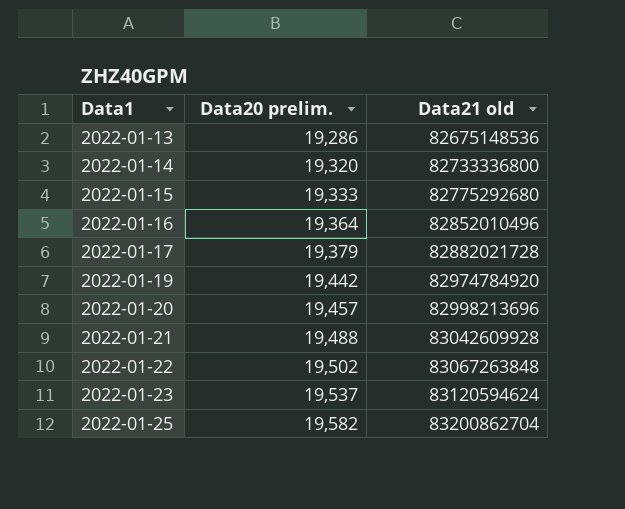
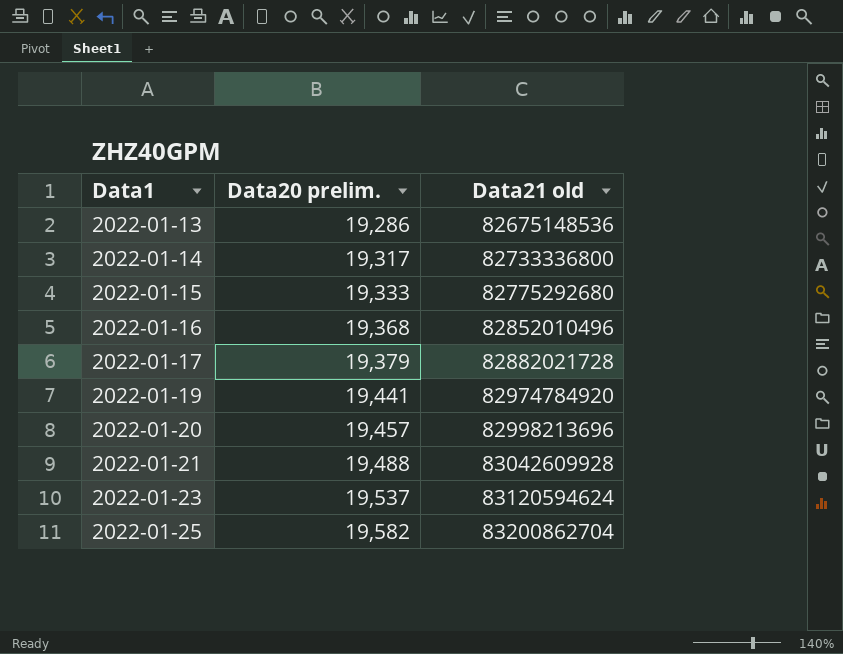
row 2022-01-22: 19,502 | 83067263848 -> none
2022-01-14 | Data20 prelim.: 19,320 -> 19,317
2022-01-16 | Data20 prelim.: 19,364 -> 19,368
2022-01-19 | Data20 prelim.: 19,442 -> 19,441

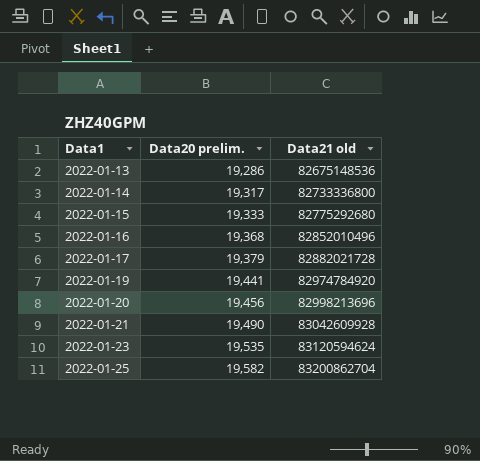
2022-01-20 | Data20 prelim.: 19,457 -> 19,456
2022-01-21 | Data20 prelim.: 19,488 -> 19,490
2022-01-23 | Data20 prelim.: 19,537 -> 19,535

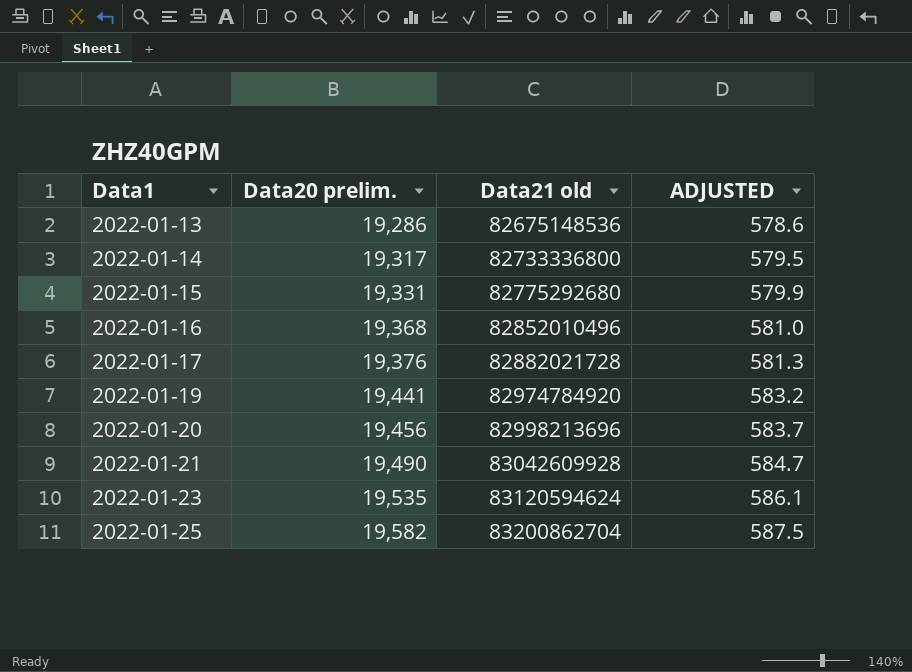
column ADJUSTED | formula: none -> [Data20 prelim.] * 0.03
2022-01-15 | Data20 prelim.: 19,333 -> 19,331
2022-01-17 | Data20 prelim.: 19,379 -> 19,376

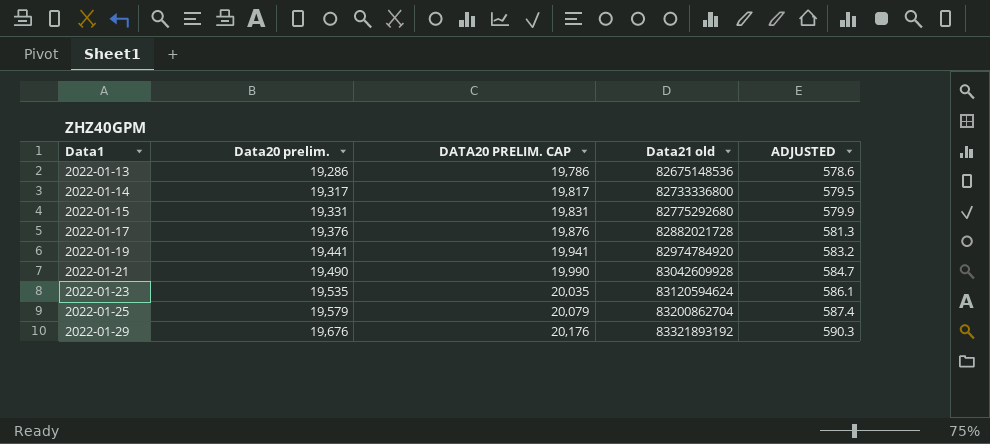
column DATA20 PRELIM. CAP | formula: none -> [Data20 prelim.] + 500
row 2022-01-16: 19,368 | 82852010496 | 581.0 -> none
row 2022-01-20: 19,456 | 82998213696 | 583.7 -> none
2022-01-25 | Data20 prelim.: 19,582 -> 19,579
2022-01-25 | ADJUSTED: 587.5 -> 587.4
row 2022-01-29: none -> 19,676 | 20,176 | 83321893192 | 590.3

